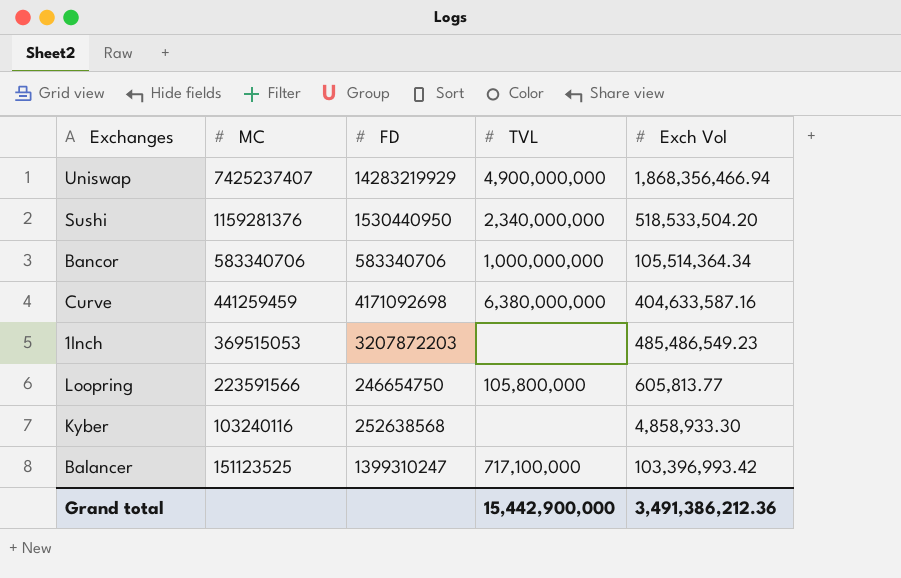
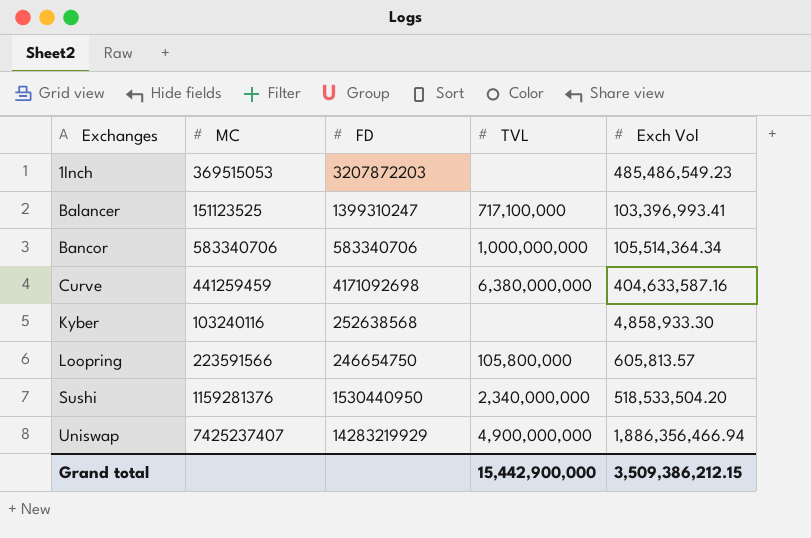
row order: none -> Exchanges ascending
Balancer | Exch Vol: 103,396,993.42 -> 103,396,993.41
Loopring | Exch Vol: 605,813.77 -> 605,813.57
Uniswap | Exch Vol: 1,868,356,466.94 -> 1,886,356,466.94
Grand total | Exch Vol: 3,491,386,212.36 -> 3,509,386,212.15

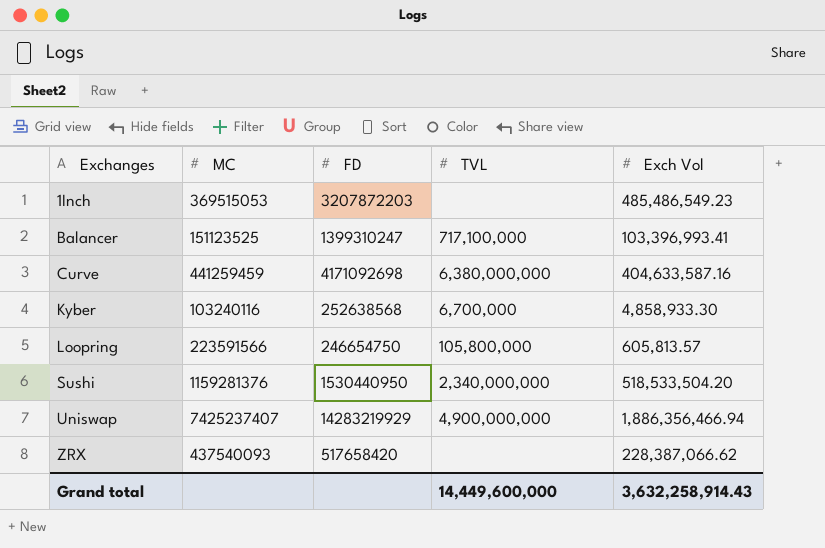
row Bancor: 583340706 | 583340706 | 1,000,000,000 | 105,514,364.34 -> none
Kyber | TVL: none -> 6,700,000
row ZRX: none -> 437540093 | 517658420 | none | 228,387,066.62
Grand total | TVL: 15,442,900,000 -> 14,449,600,000
Grand total | Exch Vol: 3,509,386,212.15 -> 3,632,258,914.43

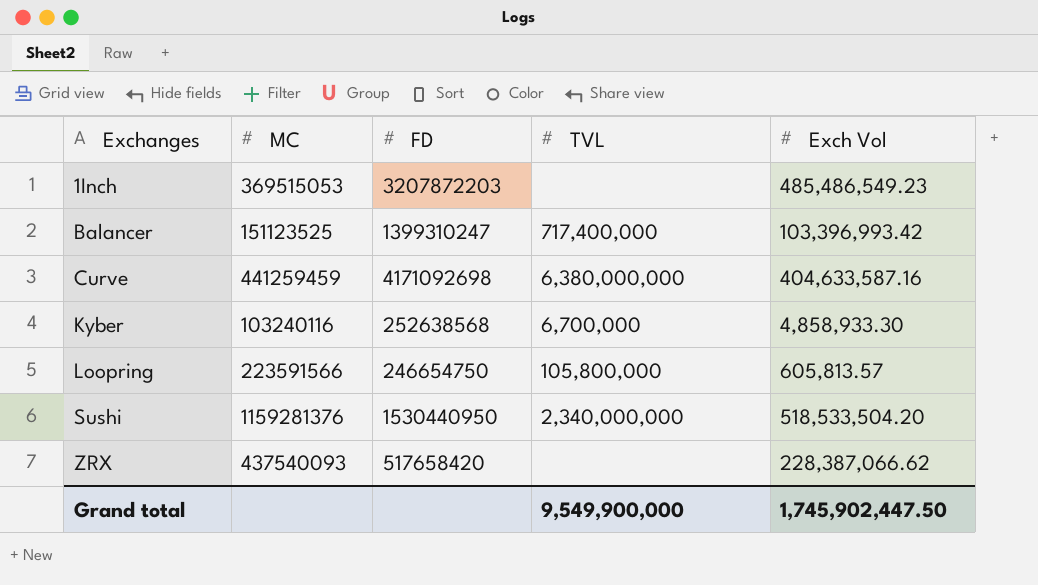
row Uniswap: 7425237407 | 14283219929 | 4,900,000,000 | 1,886,356,466.94 -> none
Balancer | TVL: 717,100,000 -> 717,400,000
Balancer | Exch Vol: 103,396,993.41 -> 103,396,993.42
Grand total | TVL: 14,449,600,000 -> 9,549,900,000
Grand total | Exch Vol: 3,632,258,914.43 -> 1,745,902,447.50

